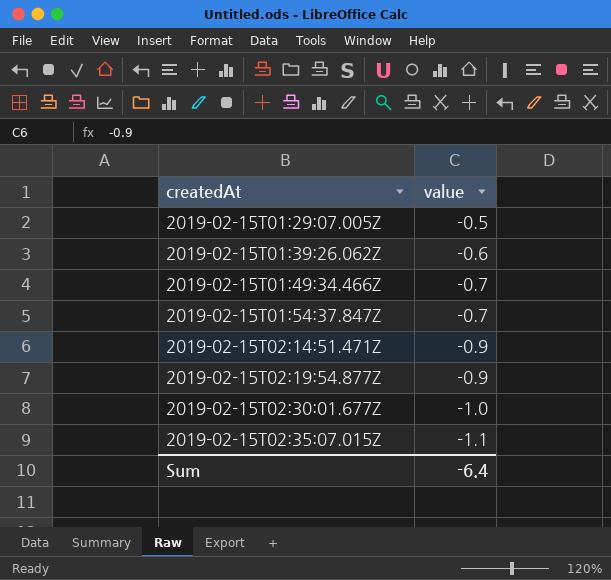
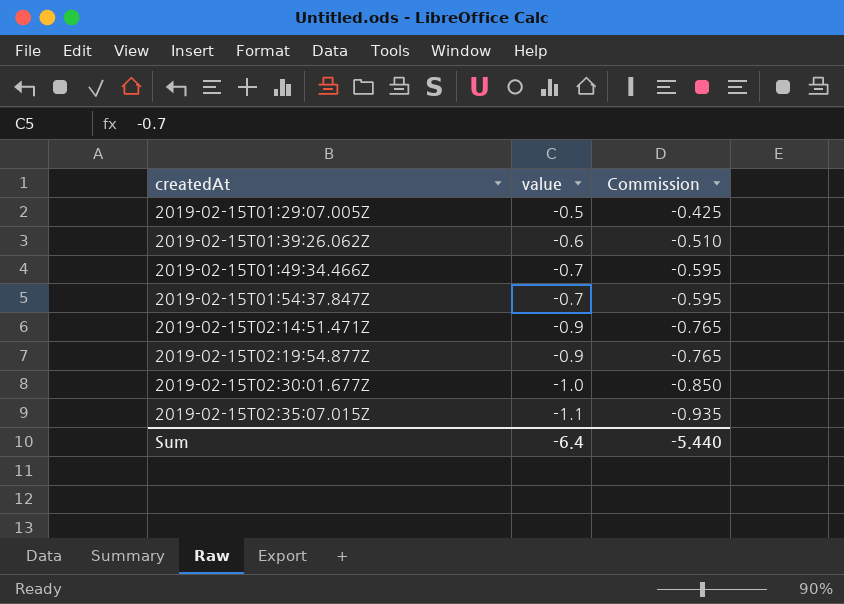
column Commission | formula: none -> [value] * 0.85

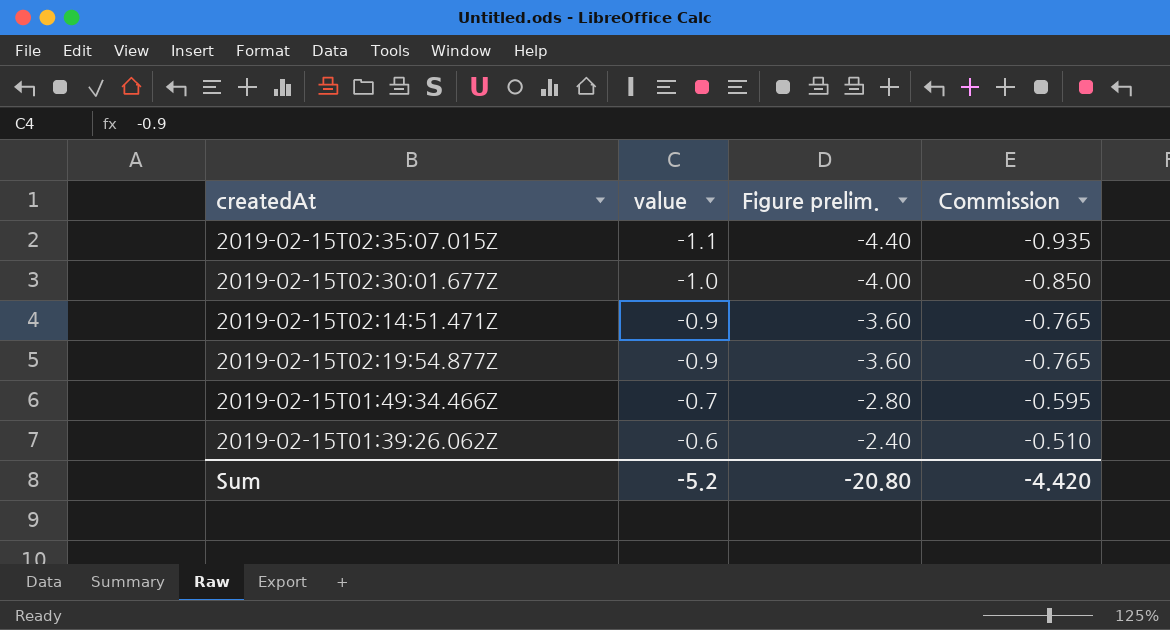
row order: createdAt ascending -> value ascending
column Figure prelim. | formula: none -> [value] * 4
row 2019-02-15T01:29:07.005Z: -0.5 | -0.425 -> none
row 2019-02-15T01:54:37.847Z: -0.7 | -0.595 -> none
Sum | value: -6.4 -> -5.2
Sum | Commission: -5.440 -> -4.420

